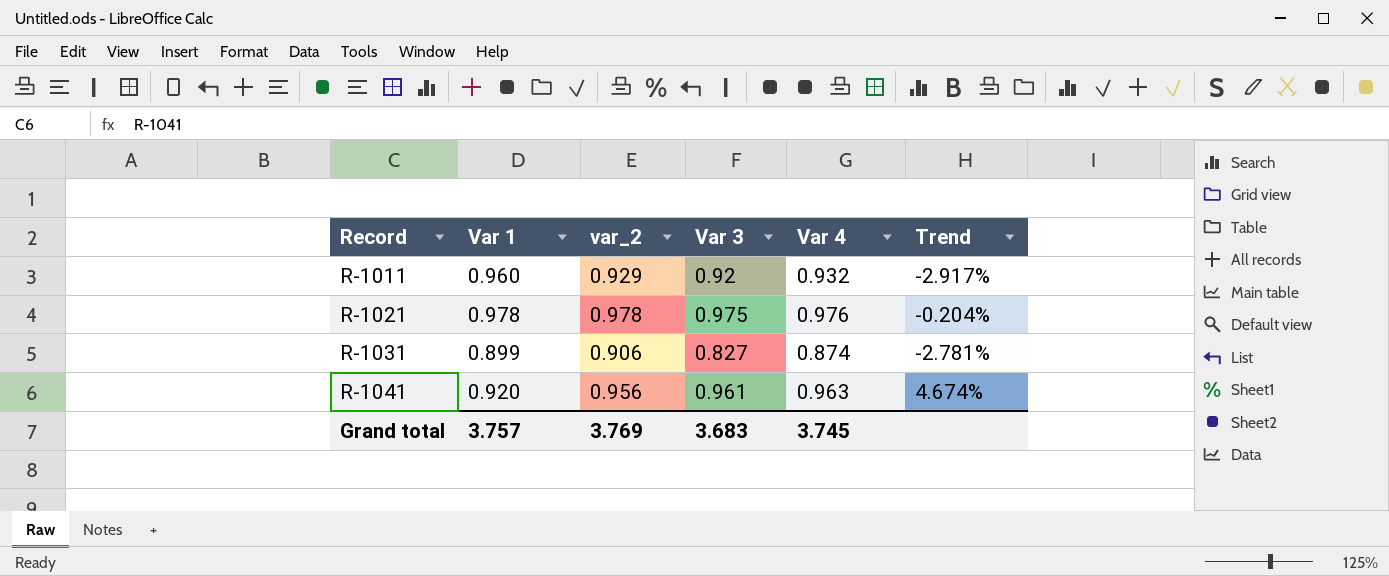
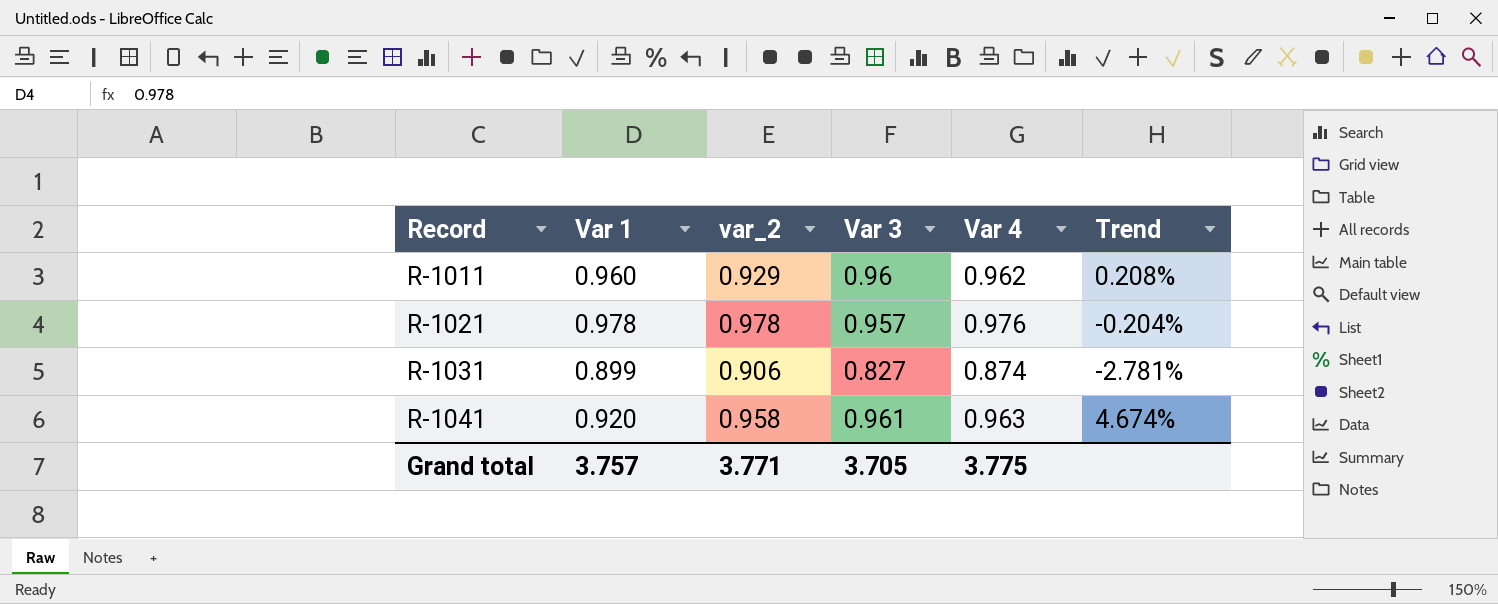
R-1011 | Var 3: 0.92 -> 0.96
R-1011 | Var 4: 0.932 -> 0.962
R-1011 | Trend: -2.917% -> 0.208%
R-1021 | Var 3: 0.975 -> 0.957
R-1041 | var_2: 0.956 -> 0.958
Grand total | var_2: 3.769 -> 3.771
Grand total | Var 3: 3.683 -> 3.705
Grand total | Var 4: 3.745 -> 3.775

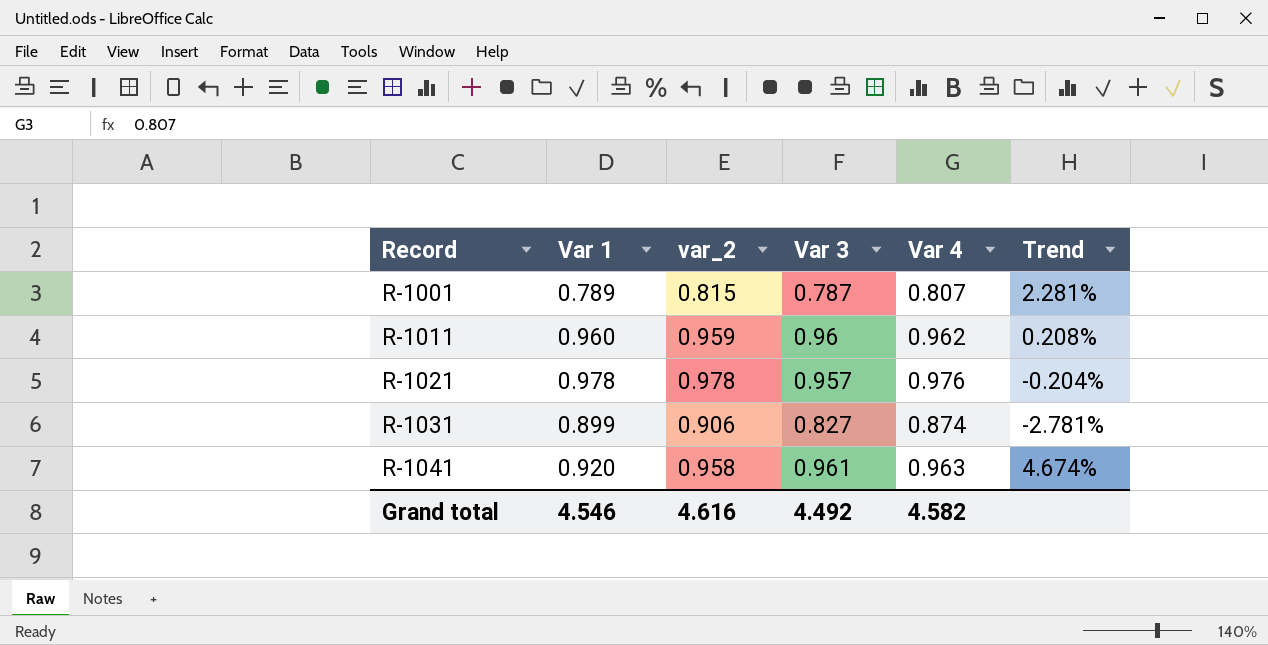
row R-1001: none -> 0.789 | 0.815 | 0.787 | 0.807 | 2.281%
R-1011 | var_2: 0.929 -> 0.959
Grand total | Var 1: 3.757 -> 4.546
Grand total | var_2: 3.771 -> 4.616
Grand total | Var 3: 3.705 -> 4.492
Grand total | Var 4: 3.775 -> 4.582

